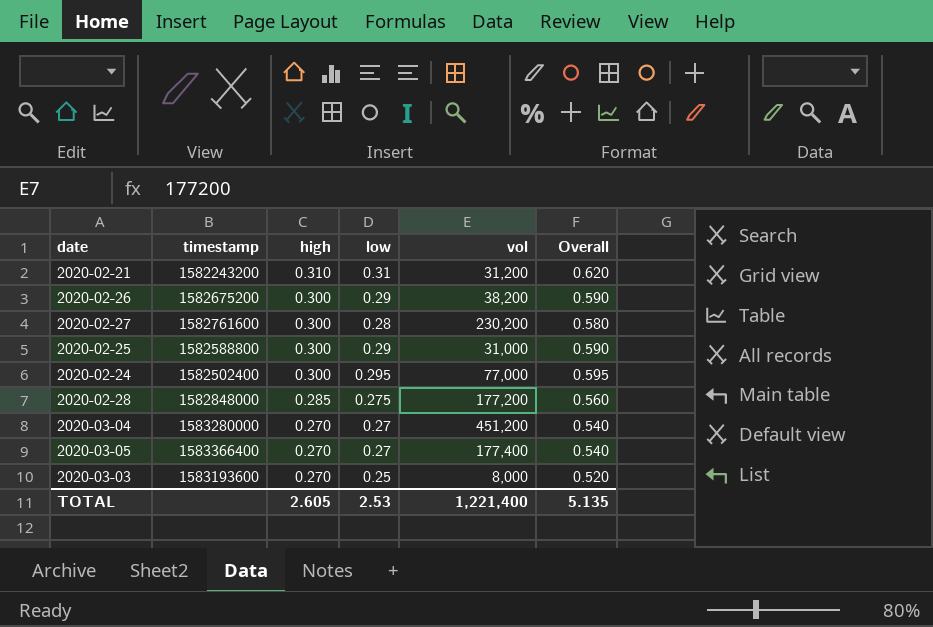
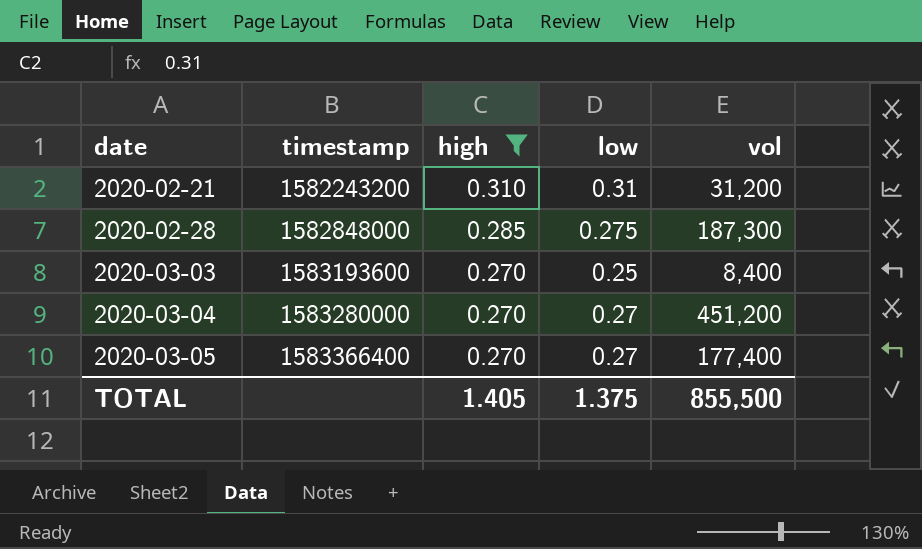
filter: none -> high != 0.300
row order: high descending -> date ascending
column Overall | formula: [high] + [low] -> none
2020-02-28 | vol: 177,200 -> 187,300
2020-03-03 | vol: 8,000 -> 8,400
TOTAL | high: 2.605 -> 1.405
TOTAL | low: 2.53 -> 1.375
TOTAL | vol: 1,221,400 -> 855,500

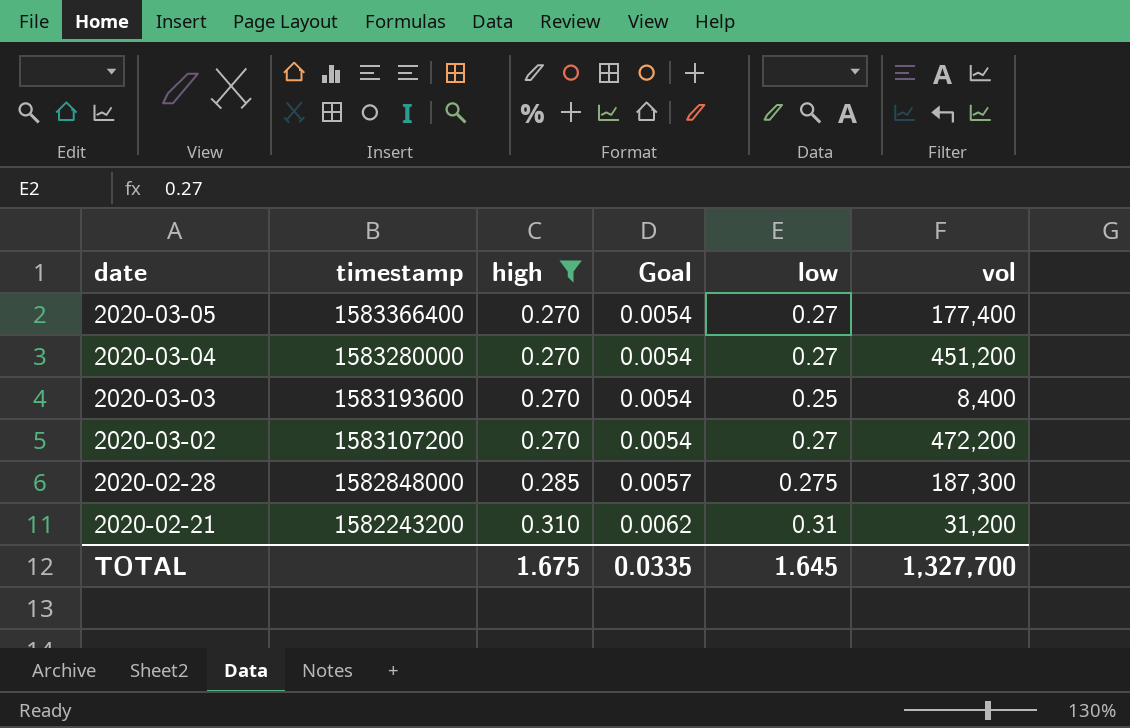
row order: date ascending -> date descending
column Goal | formula: none -> [high] * 0.02
row 2020-03-02: none -> 1583107200 | 0.270 | 0.0054 | 0.27 | 472,200
TOTAL | high: 1.405 -> 1.675
TOTAL | low: 1.375 -> 1.645
TOTAL | vol: 855,500 -> 1,327,700

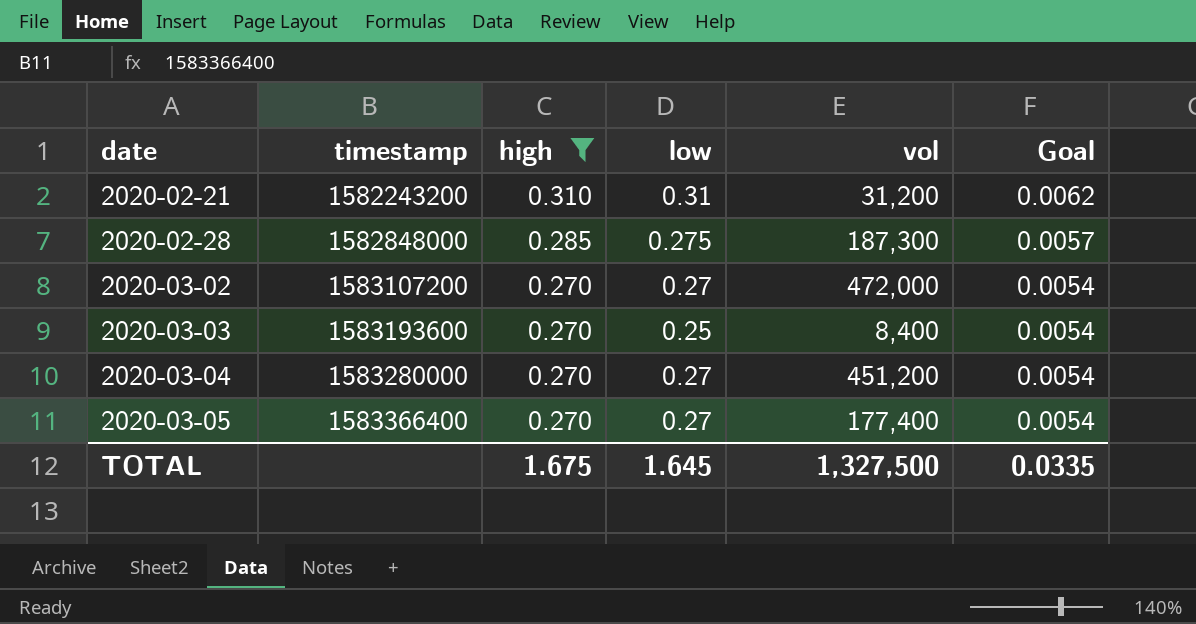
row order: date descending -> date ascending
column Goal | position: 4 -> 6
2020-03-02 | vol: 472,200 -> 472,000
TOTAL | vol: 1,327,700 -> 1,327,500

